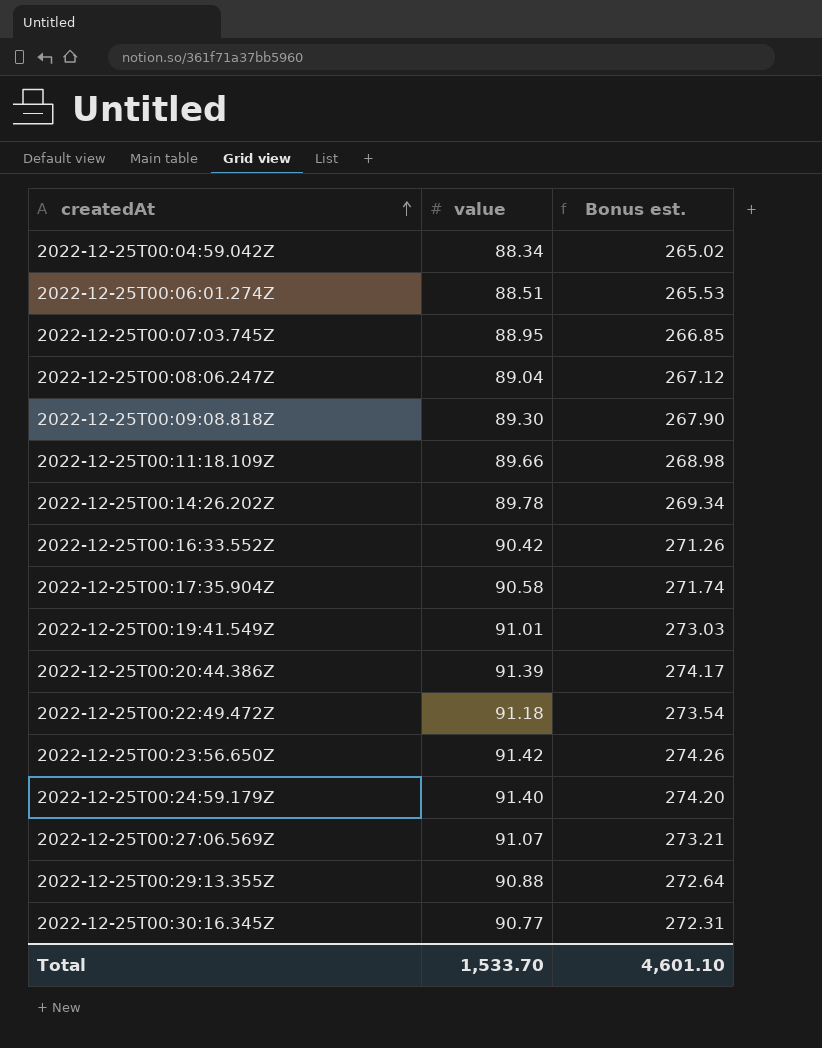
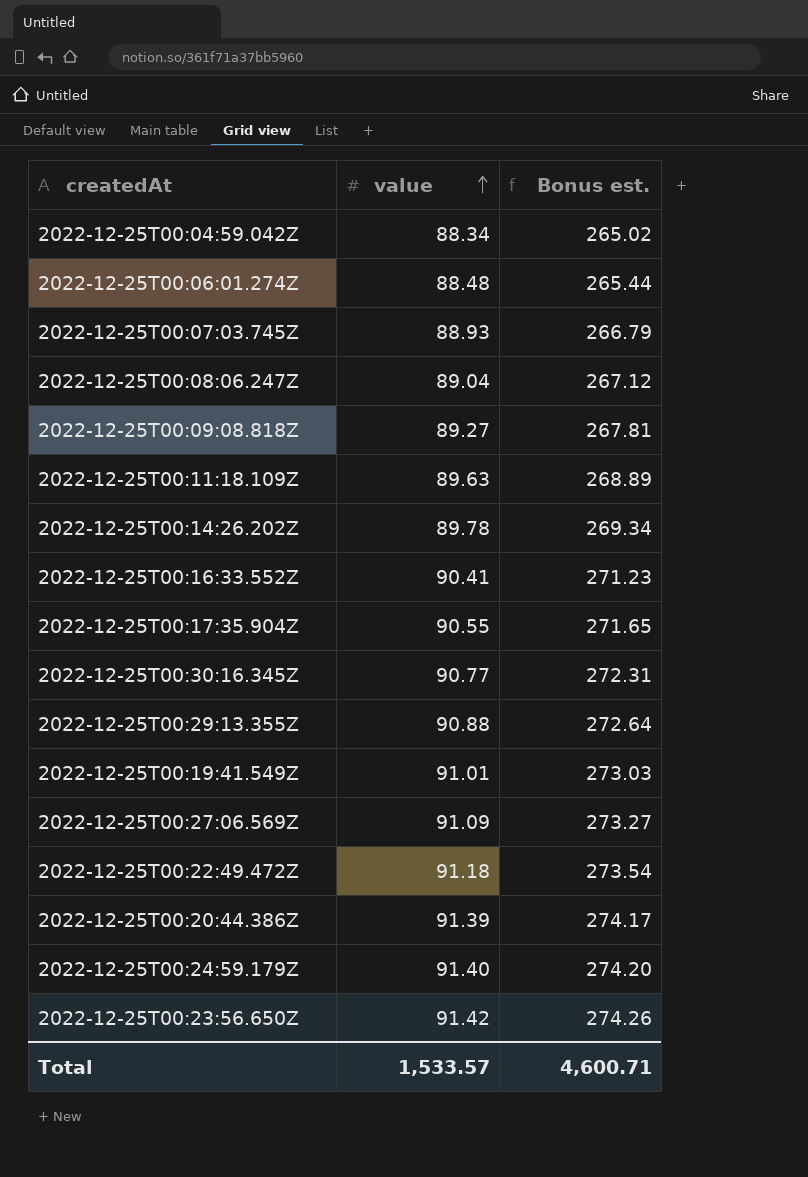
row order: createdAt ascending -> value ascending
2022-12-25T00:06:01.274Z | value: 88.51 -> 88.48
2022-12-25T00:06:01.274Z | Bonus est.: 265.53 -> 265.44
2022-12-25T00:07:03.745Z | value: 88.95 -> 88.93
2022-12-25T00:07:03.745Z | Bonus est.: 266.85 -> 266.79
2022-12-25T00:09:08.818Z | value: 89.30 -> 89.27
2022-12-25T00:09:08.818Z | Bonus est.: 267.90 -> 267.81
2022-12-25T00:11:18.109Z | value: 89.66 -> 89.63
2022-12-25T00:11:18.109Z | Bonus est.: 268.98 -> 268.89
2022-12-25T00:16:33.552Z | value: 90.42 -> 90.41
2022-12-25T00:16:33.552Z | Bonus est.: 271.26 -> 271.23
2022-12-25T00:17:35.904Z | value: 90.58 -> 90.55
2022-12-25T00:17:35.904Z | Bonus est.: 271.74 -> 271.65
2022-12-25T00:27:06.569Z | value: 91.07 -> 91.09
2022-12-25T00:27:06.569Z | Bonus est.: 273.21 -> 273.27
Total | value: 1,533.70 -> 1,533.57
Total | Bonus est.: 4,601.10 -> 4,600.71

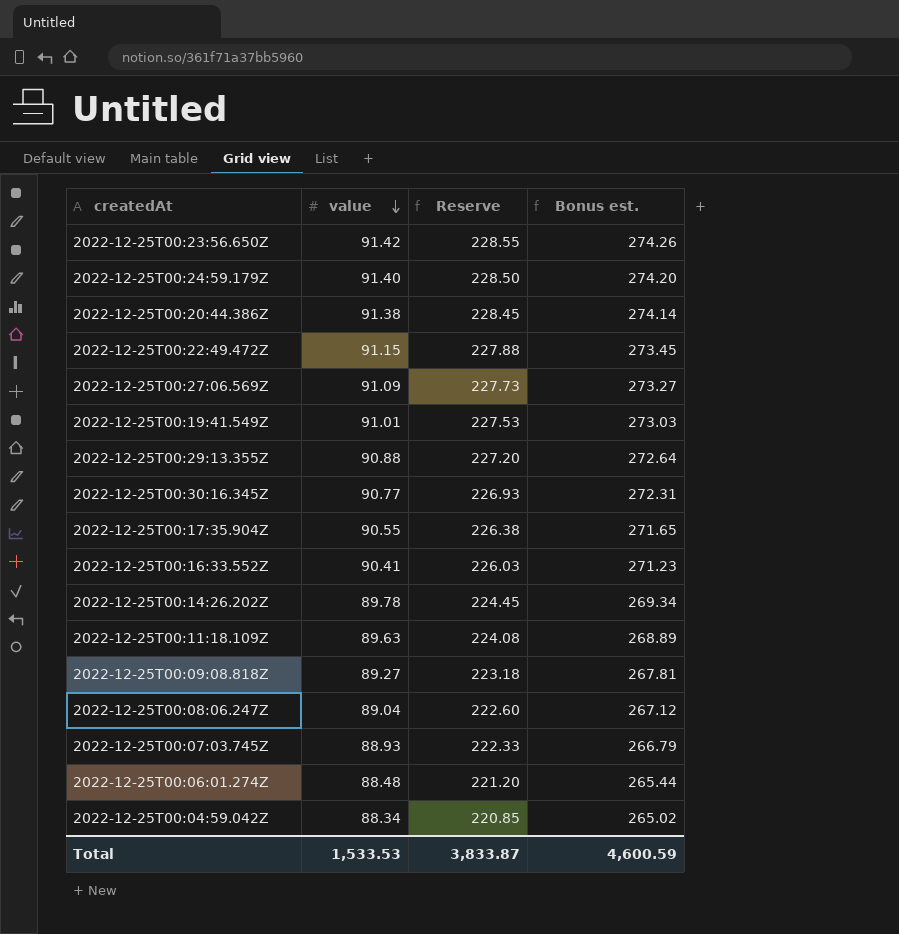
row order: value ascending -> value descending
column Reserve | formula: none -> [value] * 2.5
2022-12-25T00:20:44.386Z | value: 91.39 -> 91.38
2022-12-25T00:20:44.386Z | Bonus est.: 274.17 -> 274.14
2022-12-25T00:22:49.472Z | value: 91.18 -> 91.15
2022-12-25T00:22:49.472Z | Bonus est.: 273.54 -> 273.45
Total | value: 1,533.57 -> 1,533.53
Total | Bonus est.: 4,600.71 -> 4,600.59

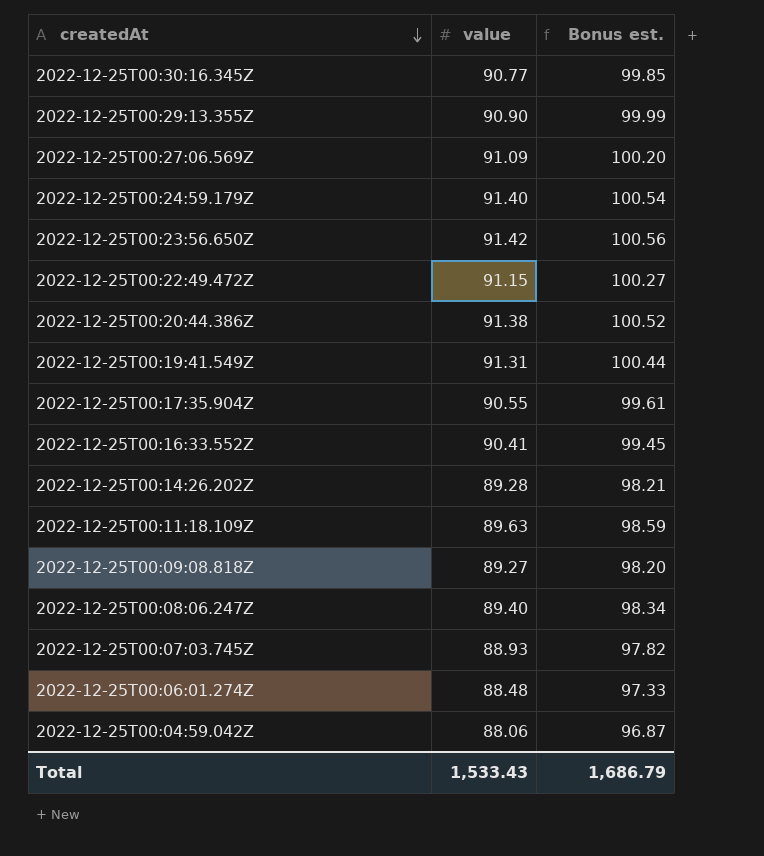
row order: value descending -> createdAt descending
column Reserve | formula: [value] * 2.5 -> none
column Bonus est. | formula: [value] * 3 -> [value] * 1.1
2022-12-25T00:29:13.355Z | value: 90.88 -> 90.90
2022-12-25T00:19:41.549Z | value: 91.01 -> 91.31
2022-12-25T00:14:26.202Z | value: 89.78 -> 89.28
2022-12-25T00:08:06.247Z | value: 89.04 -> 89.40
2022-12-25T00:04:59.042Z | value: 88.34 -> 88.06
Total | value: 1,533.53 -> 1,533.43
Total | Bonus est.: 4,600.59 -> 1,686.79

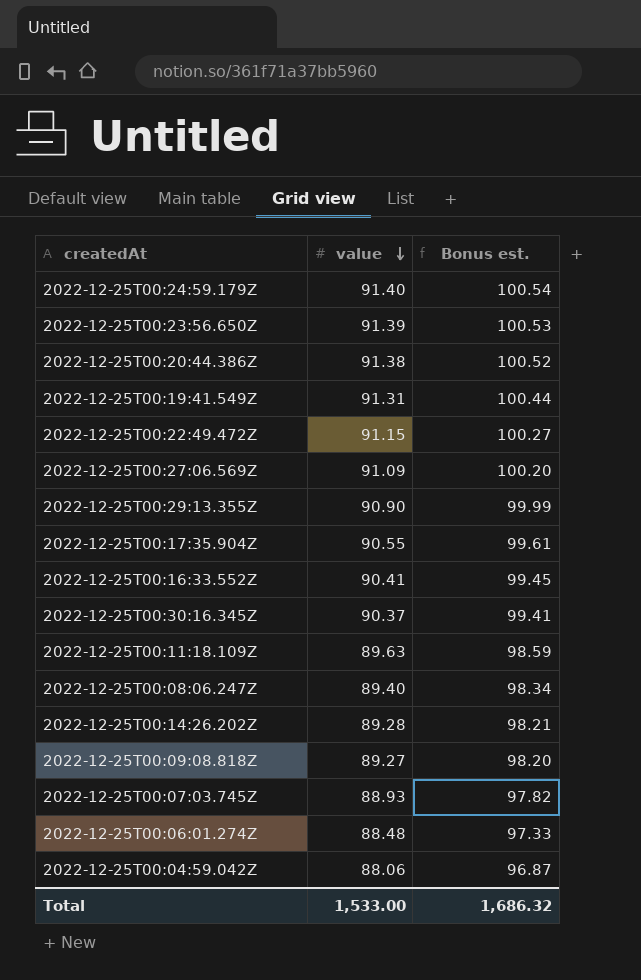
row order: createdAt descending -> value descending
2022-12-25T00:23:56.650Z | value: 91.42 -> 91.39
2022-12-25T00:23:56.650Z | Bonus est.: 100.56 -> 100.53
2022-12-25T00:30:16.345Z | value: 90.77 -> 90.37
2022-12-25T00:30:16.345Z | Bonus est.: 99.85 -> 99.41
Total | value: 1,533.43 -> 1,533.00
Total | Bonus est.: 1,686.79 -> 1,686.32

